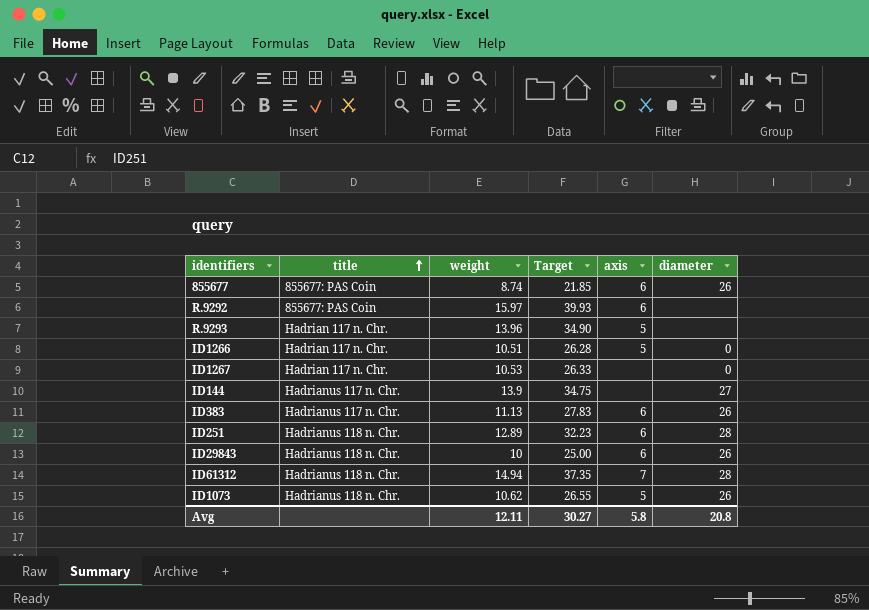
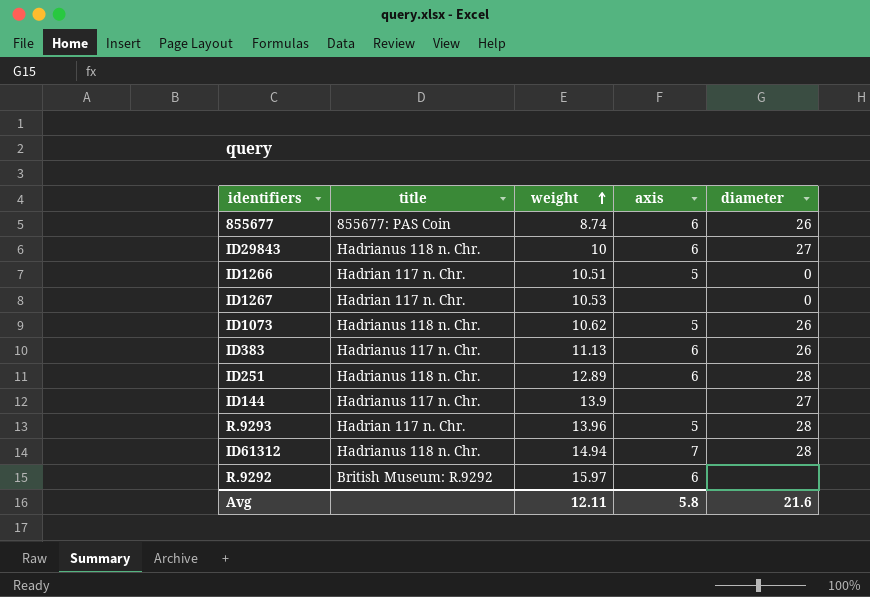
row order: title ascending -> weight ascending
column Target | formula: [weight] * 2.5 -> none
ID29843 | diameter: 26 -> 27
R.9293 | diameter: none -> 28
R.9292 | title: 855677: PAS Coin -> British Museum: R.9292
Avg | diameter: 20.8 -> 21.6

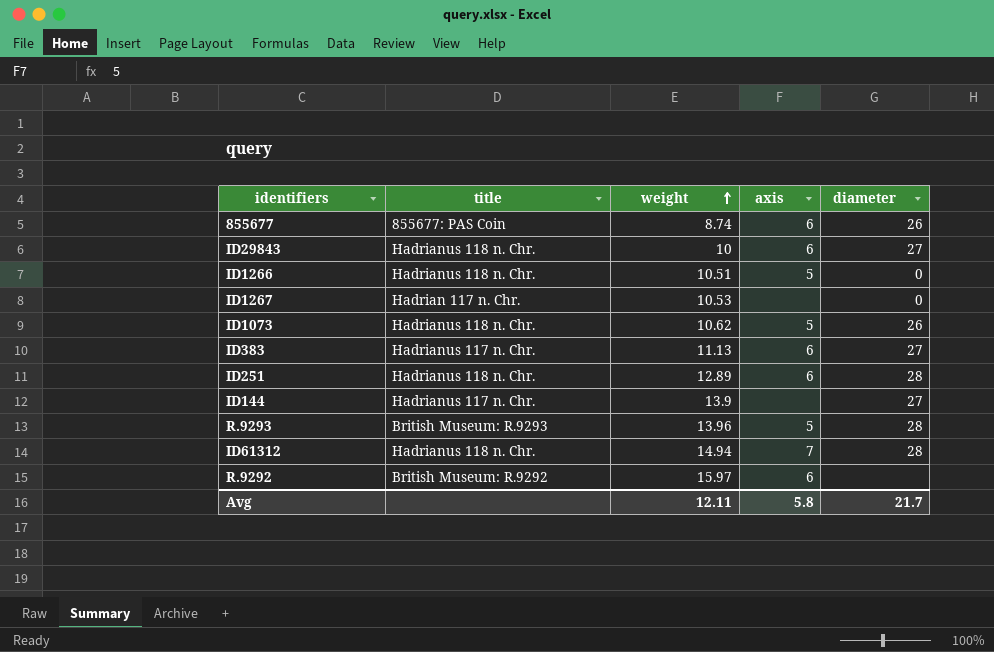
ID1266 | title: Hadrian 117 n. Chr. -> Hadrianus 118 n. Chr.
ID383 | diameter: 26 -> 27
R.9293 | title: Hadrian 117 n. Chr. -> British Museum: R.9293
Avg | diameter: 21.6 -> 21.7

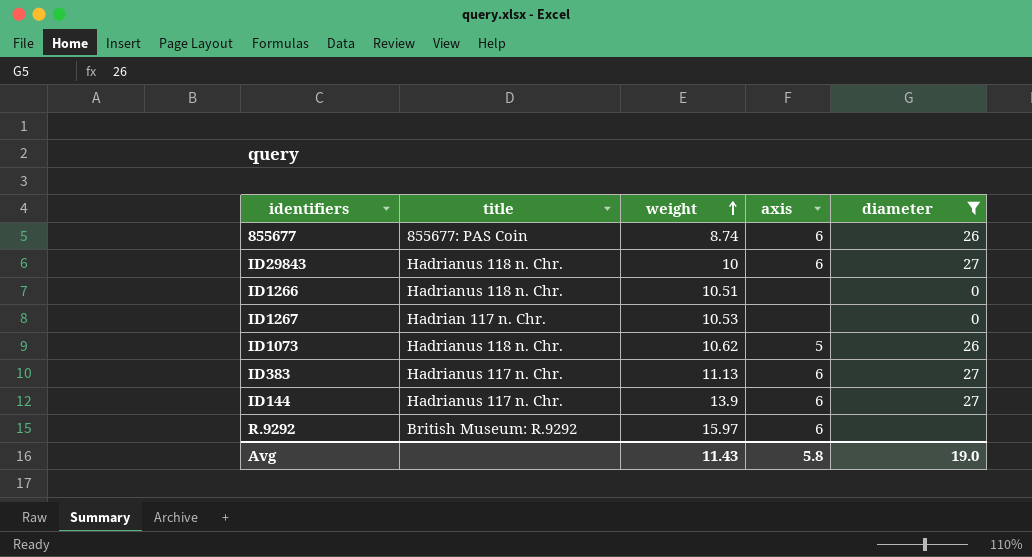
filter: none -> diameter != 28
ID1266 | axis: 5 -> none
ID144 | axis: none -> 6
Avg | weight: 12.11 -> 11.43
Avg | diameter: 21.7 -> 19.0

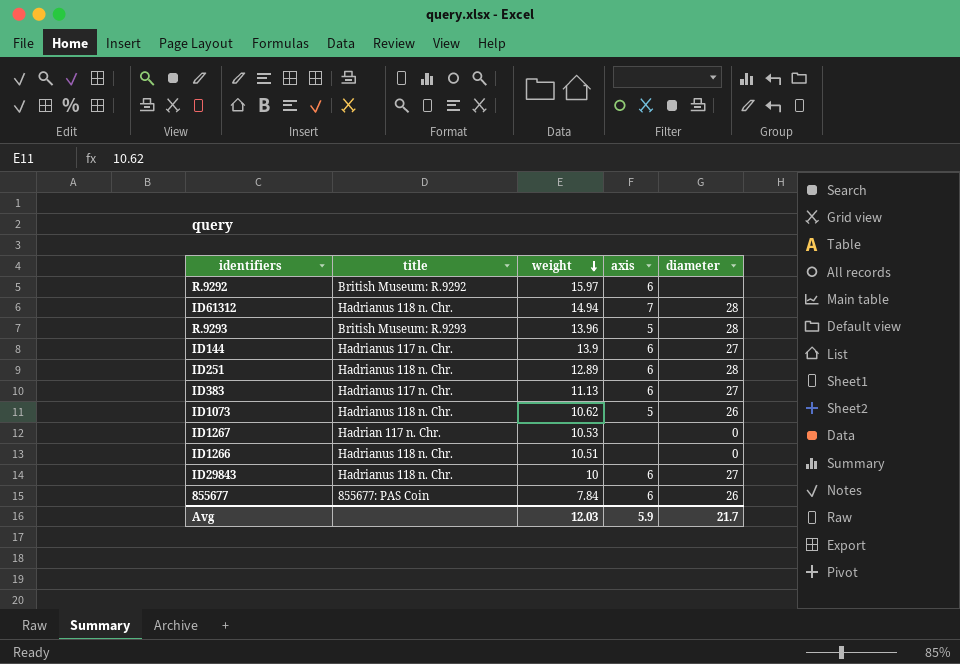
filter: diameter != 28 -> none
row order: weight ascending -> weight descending
855677 | weight: 8.74 -> 7.84
Avg | weight: 11.43 -> 12.03
Avg | axis: 5.8 -> 5.9
Avg | diameter: 19.0 -> 21.7

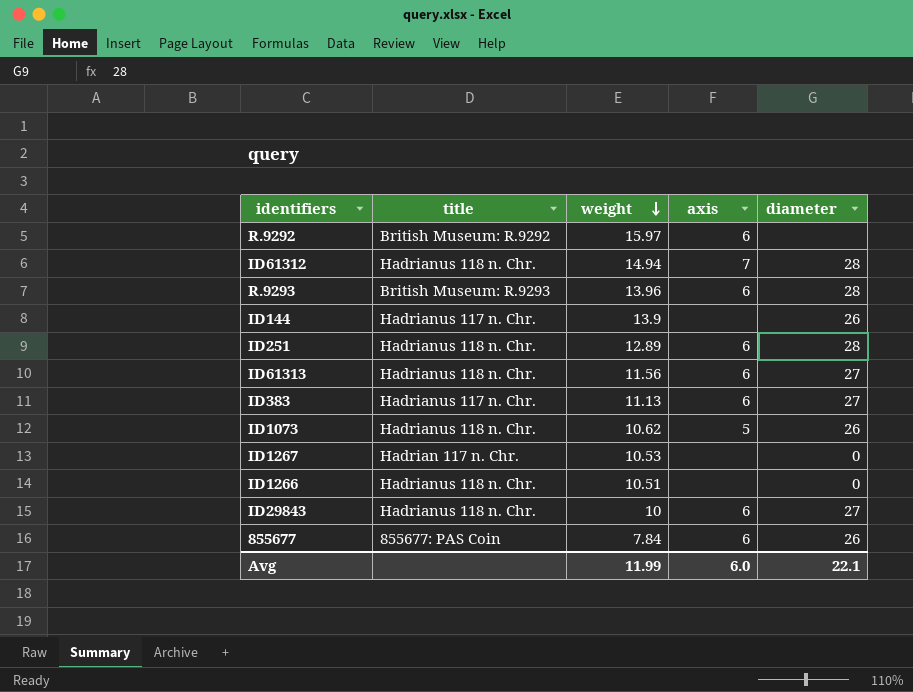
R.9293 | axis: 5 -> 6
ID144 | axis: 6 -> none
ID144 | diameter: 27 -> 26
row ID61313: none -> Hadrianus 118 n. Chr. | 11.56 | 6 | 27
Avg | weight: 12.03 -> 11.99
Avg | axis: 5.9 -> 6.0
Avg | diameter: 21.7 -> 22.1

